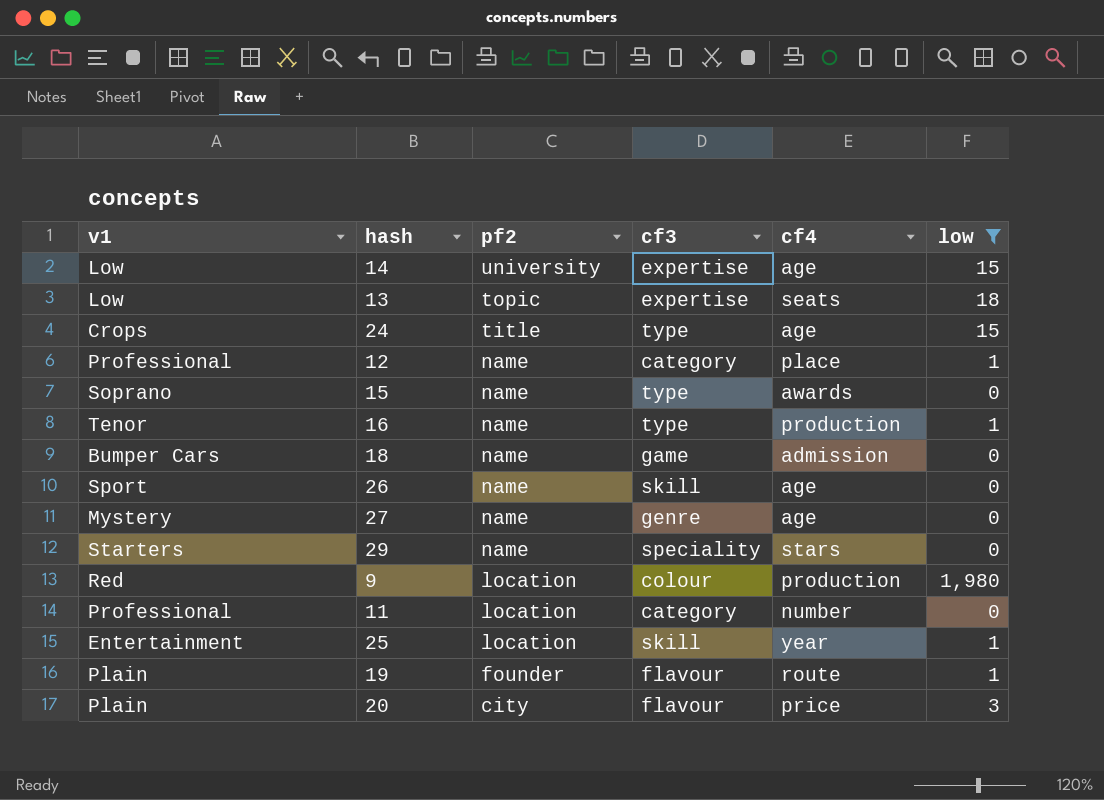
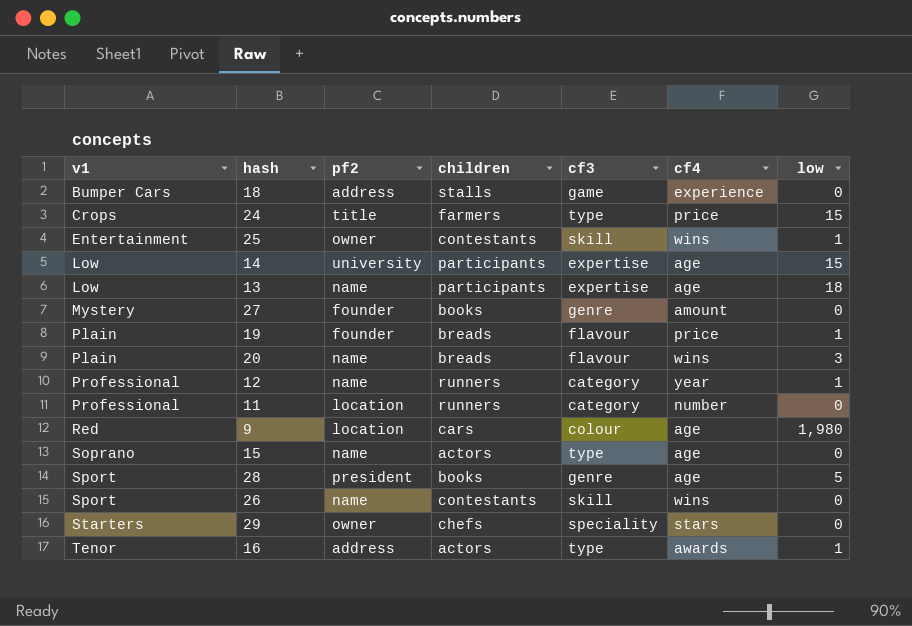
filter: low != 5 -> none
row order: pf2 descending -> v1 ascending
column children | position: none -> 4
18 | pf2: name -> address
18 | cf4: admission -> experience
24 | cf4: age -> price
25 | pf2: location -> owner
25 | cf4: year -> wins
13 | pf2: topic -> name
13 | cf4: seats -> age
27 | pf2: name -> founder
27 | cf4: age -> amount
19 | cf4: route -> price
20 | pf2: city -> name
20 | cf4: price -> wins
12 | cf4: place -> year
9 | cf4: production -> age
15 | cf4: awards -> age
26 | cf4: age -> wins
29 | pf2: name -> owner
16 | pf2: name -> address
16 | cf4: production -> awards

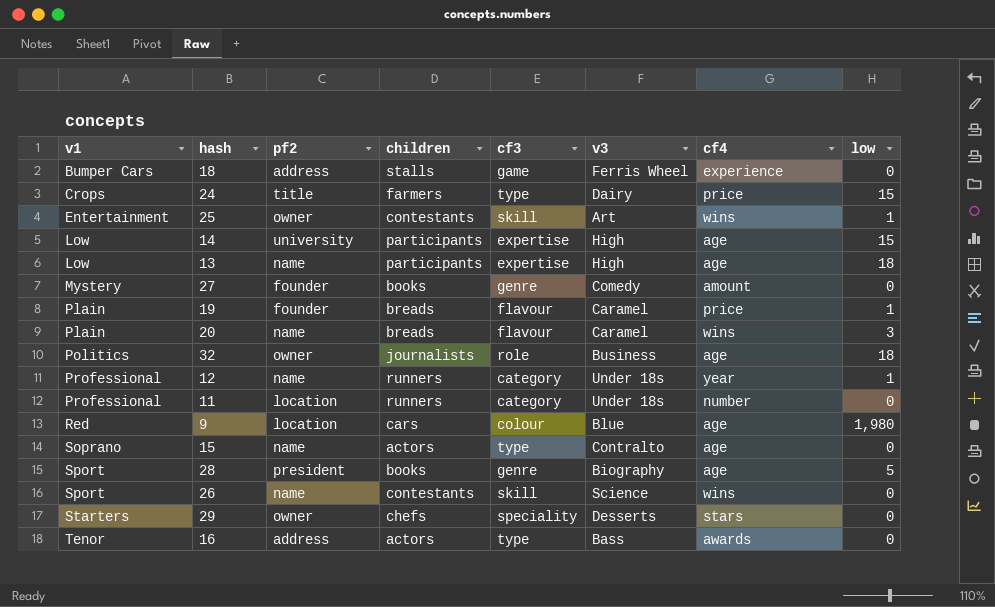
column v3 | position: none -> 6
row 32: none -> Politics | owner | journalists | role | Business | age | 18
16 | low: 1 -> 0

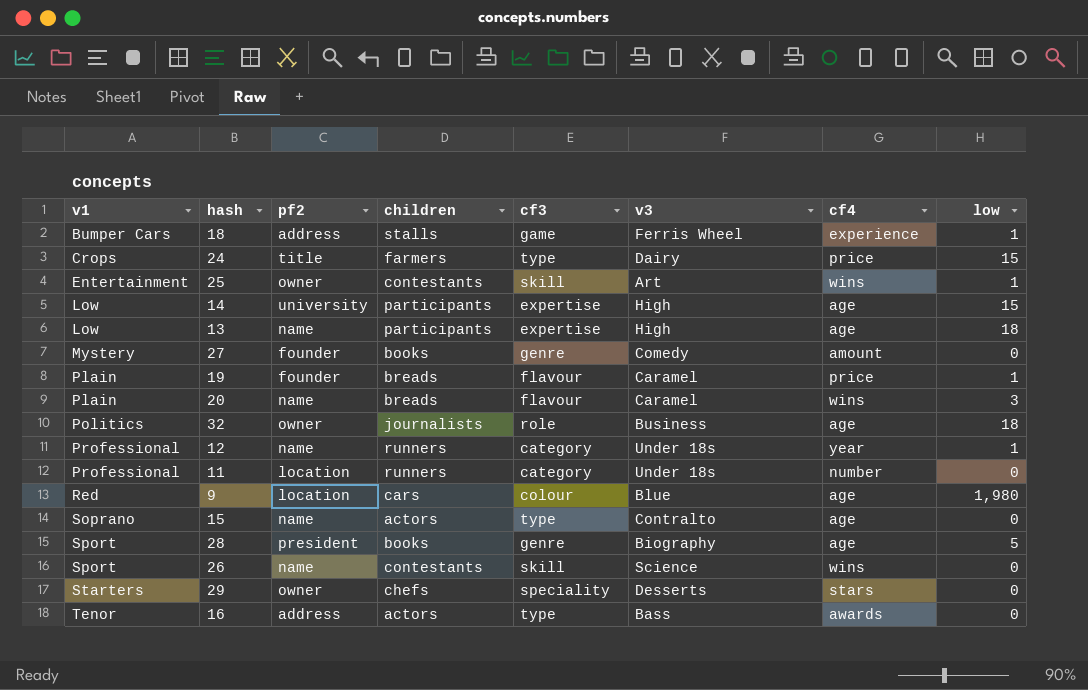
18 | low: 0 -> 1

